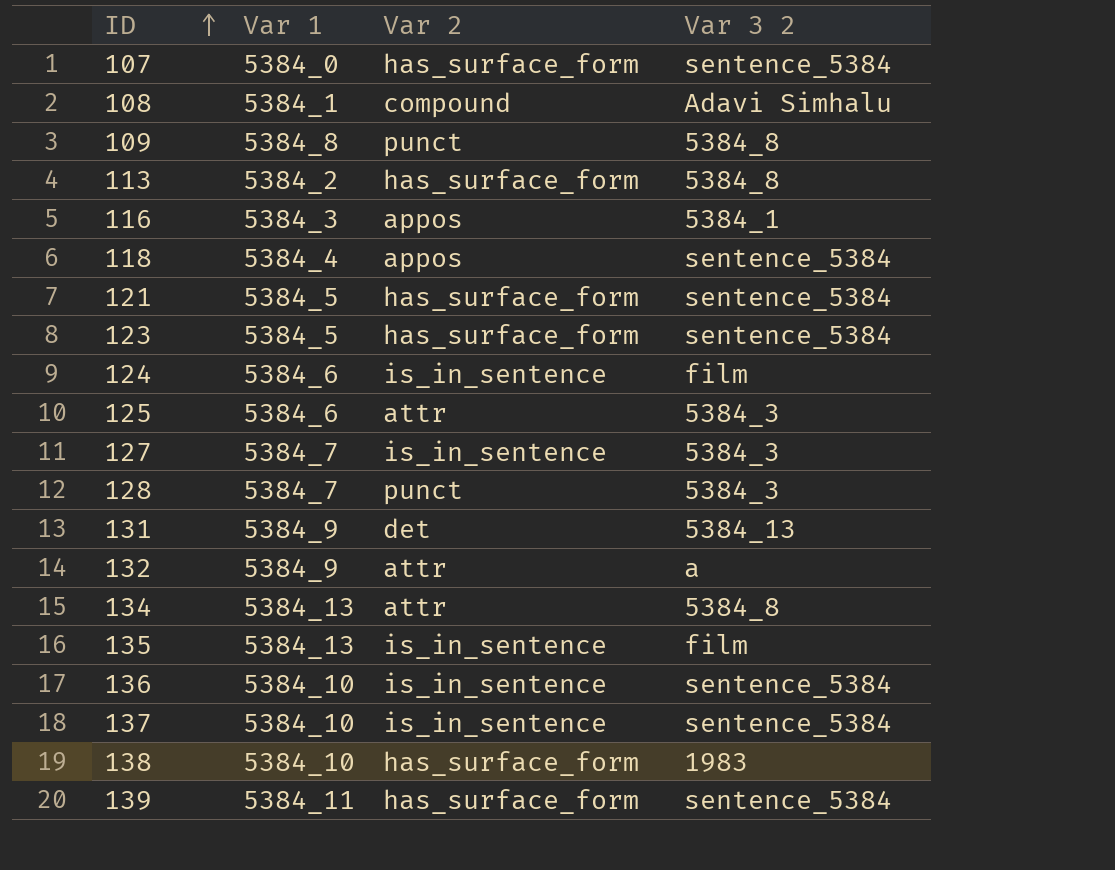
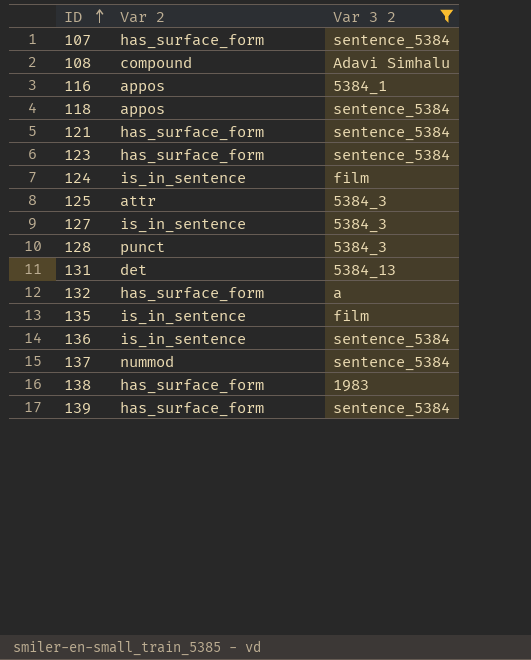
filter: none -> Var 3 2 != 5384_8
column Var 1 | position: 2 -> none
132 | Var 2: attr -> has_surface_form
137 | Var 2: is_in_sentence -> nummod

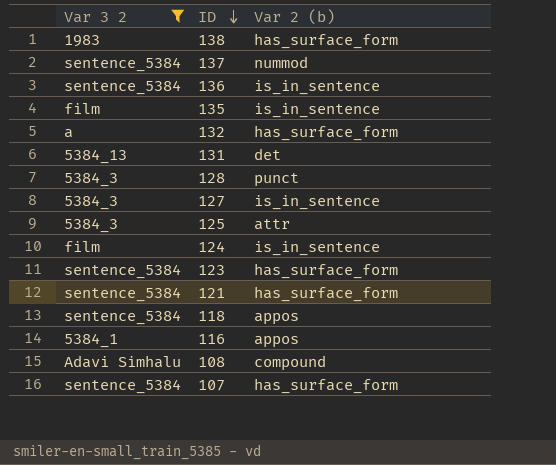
row order: ID ascending -> ID descending
column Var 3 2 | position: 3 -> 1
column name: Var 2 -> Var 2 (b)
row 139: has_surface_form | sentence_5384 -> none

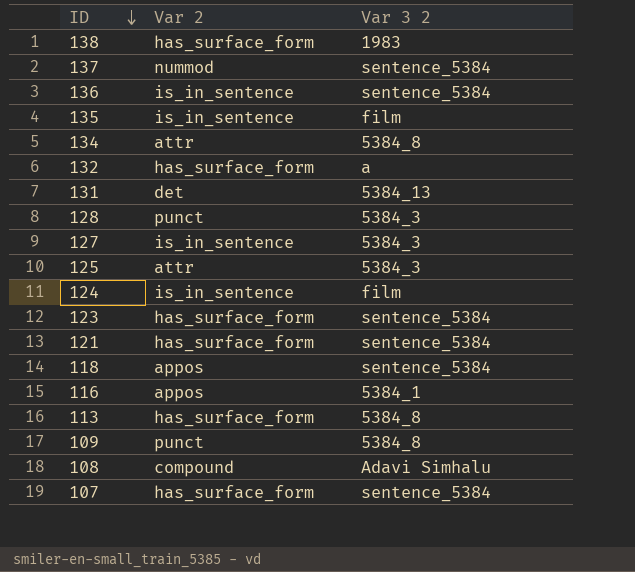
filter: Var 3 2 != 5384_8 -> none
column name: Var 2 (b) -> Var 2
column Var 3 2 | position: 1 -> 3

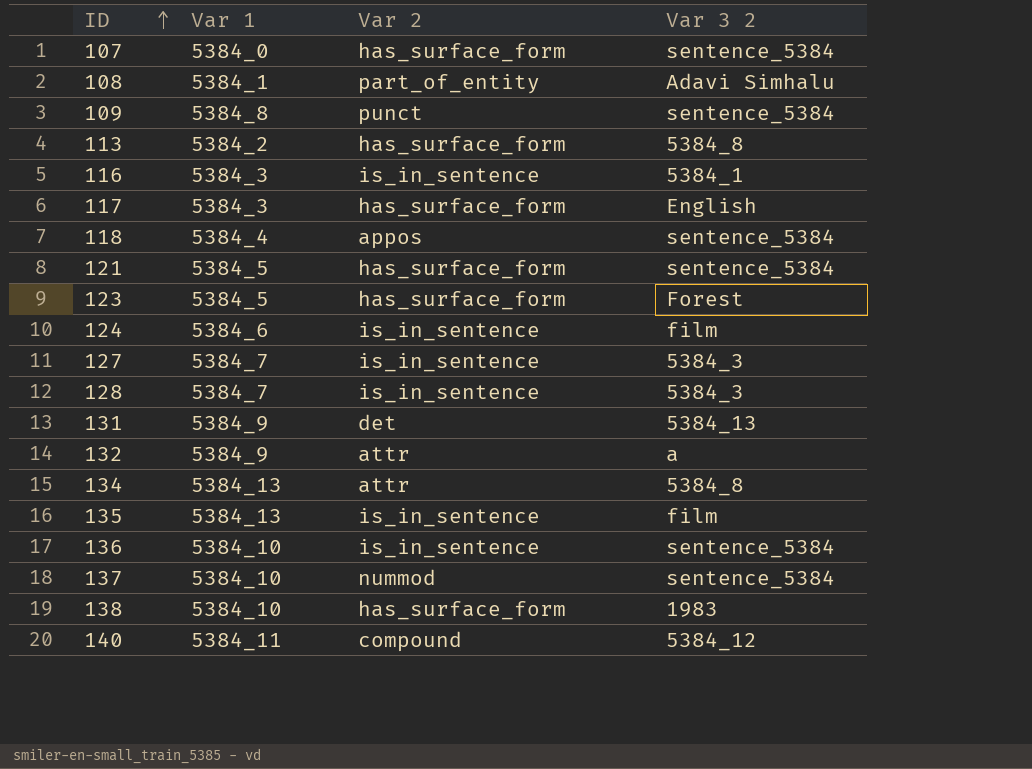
row order: ID descending -> ID ascending
column Var 1 | position: none -> 2
row 125: attr | 5384_3 -> none
108 | Var 2: compound -> part_of_entity
109 | Var 3 2: 5384_8 -> sentence_5384
116 | Var 2: appos -> is_in_sentence
row 117: none -> 5384_3 | has_surface_form | English
123 | Var 3 2: sentence_5384 -> Forest
128 | Var 2: punct -> is_in_sentence
132 | Var 2: has_surface_form -> attr
row 140: none -> 5384_11 | compound | 5384_12

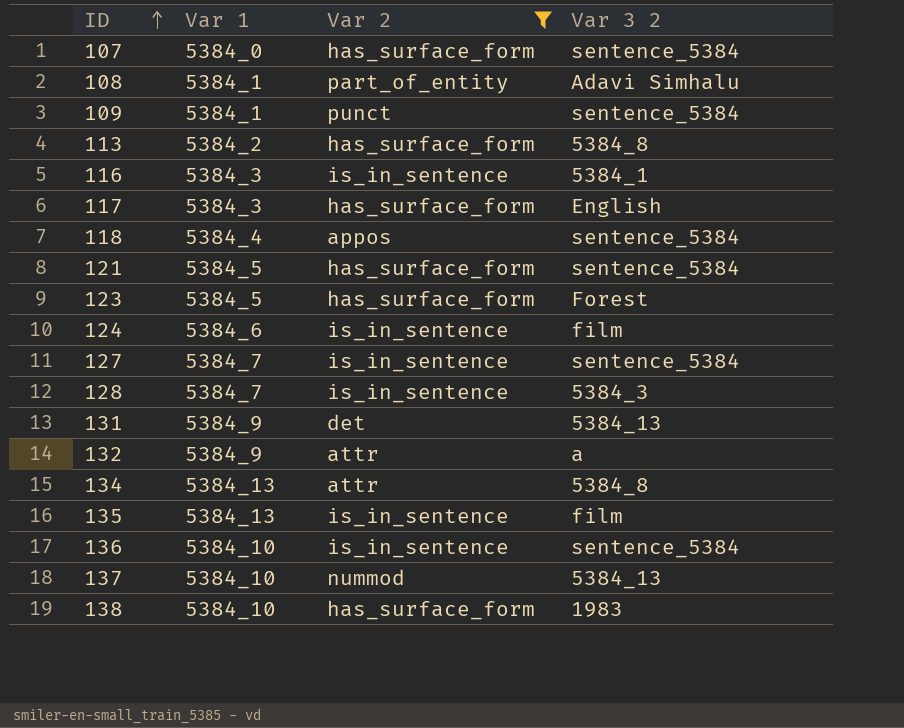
filter: none -> Var 2 != compound
109 | Var 1: 5384_8 -> 5384_1
127 | Var 3 2: 5384_3 -> sentence_5384
137 | Var 3 2: sentence_5384 -> 5384_13

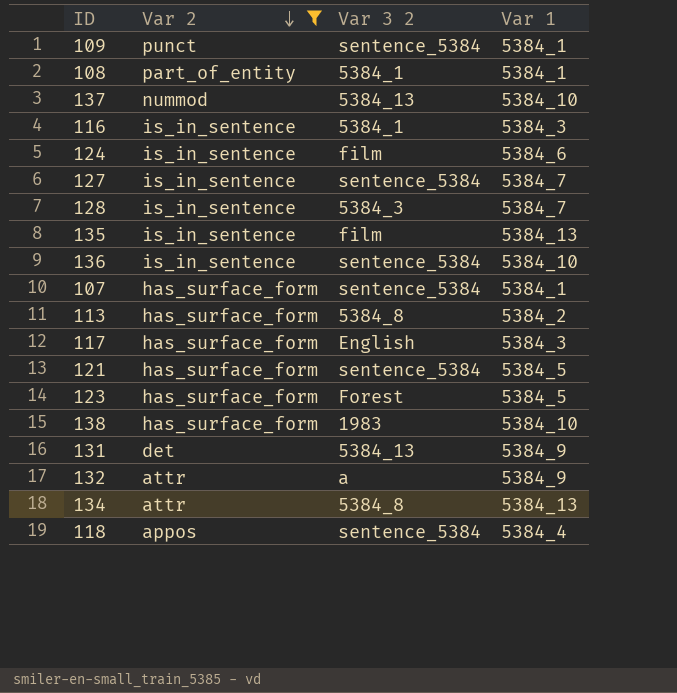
row order: ID ascending -> Var 2 descending
column Var 1 | position: 2 -> 4
108 | Var 3 2: Adavi Simhalu -> 5384_1
107 | Var 1: 5384_0 -> 5384_1

